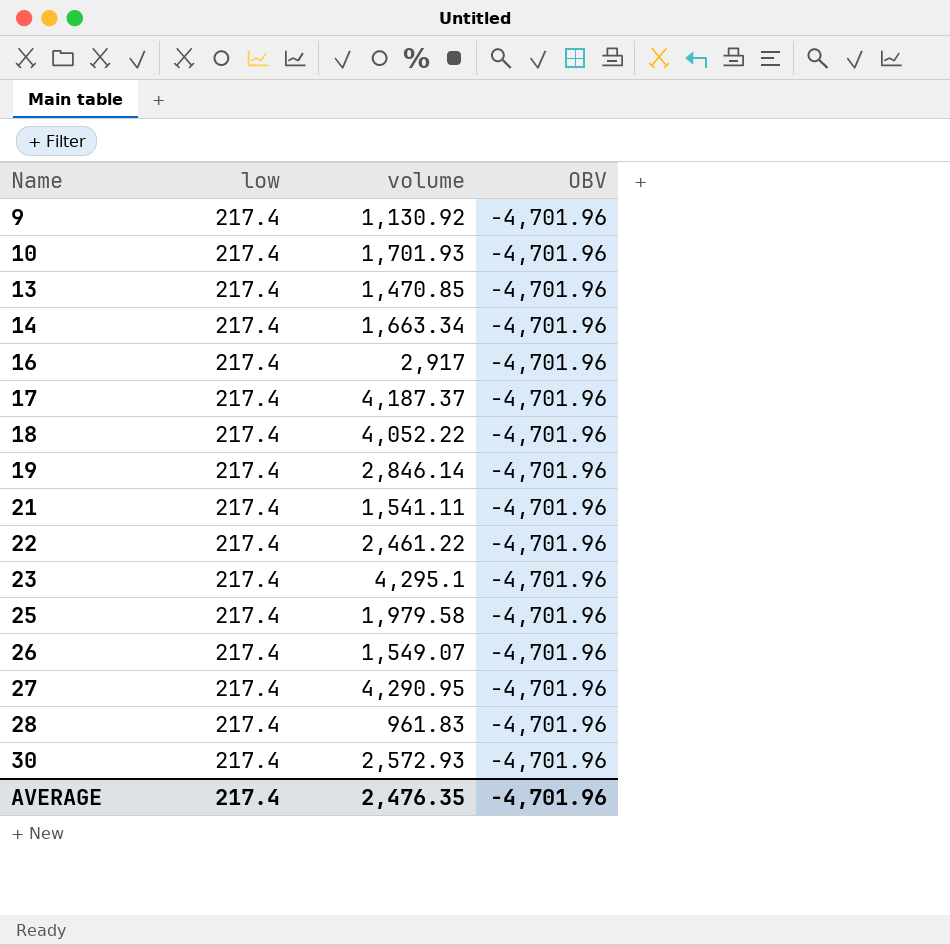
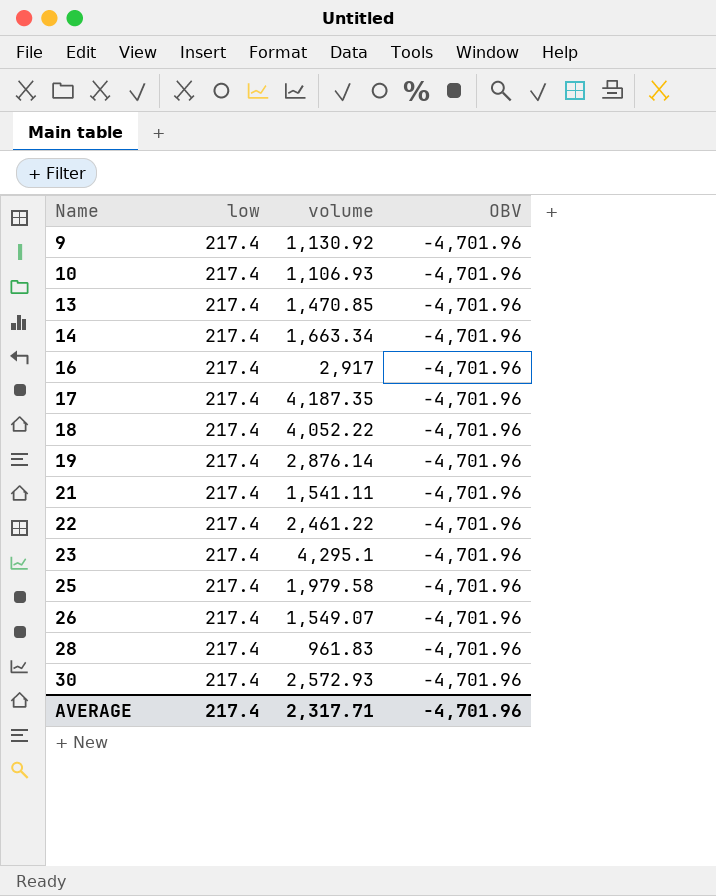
row 27: 217.4 | 4,290.95 | -4,701.96 -> none
10 | volume: 1,701.93 -> 1,106.93
17 | volume: 4,187.37 -> 4,187.35
19 | volume: 2,846.14 -> 2,876.14
AVERAGE | volume: 2,476.35 -> 2,317.71

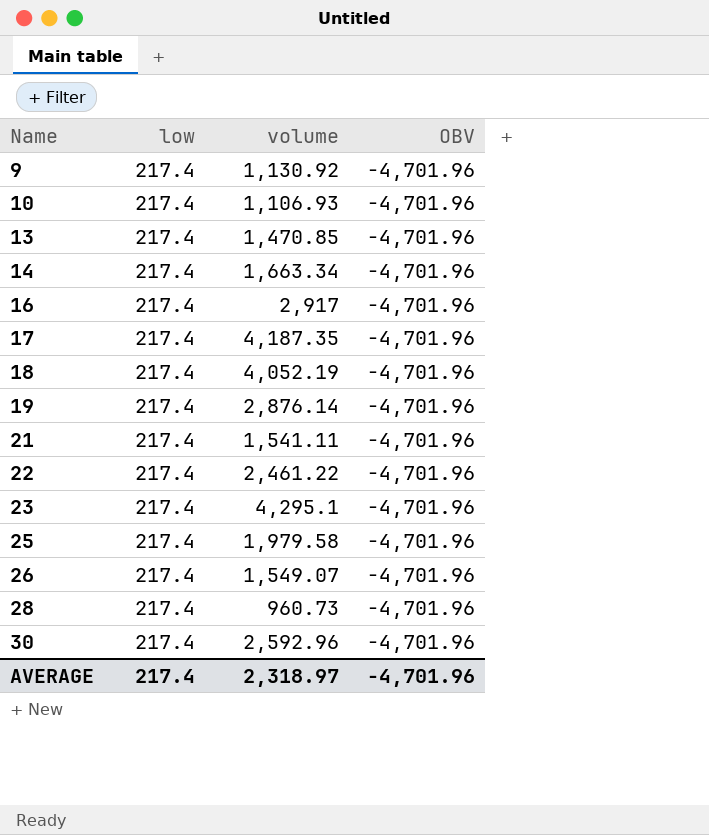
18 | volume: 4,052.22 -> 4,052.19
28 | volume: 961.83 -> 960.73
30 | volume: 2,572.93 -> 2,592.96
AVERAGE | volume: 2,317.71 -> 2,318.97

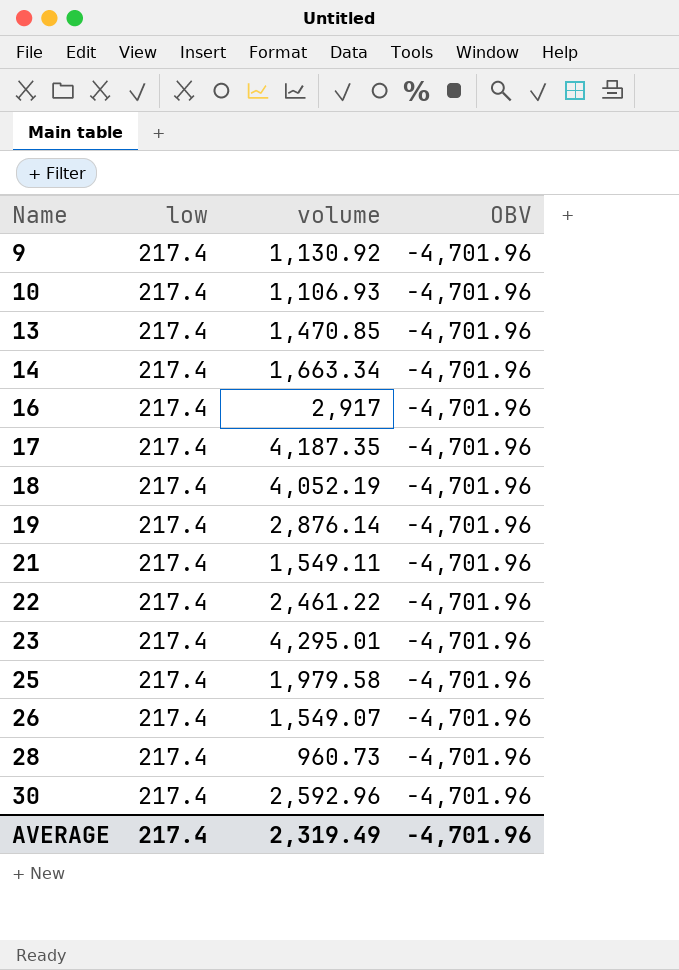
21 | volume: 1,541.11 -> 1,549.11
23 | volume: 4,295.1 -> 4,295.01
AVERAGE | volume: 2,318.97 -> 2,319.49

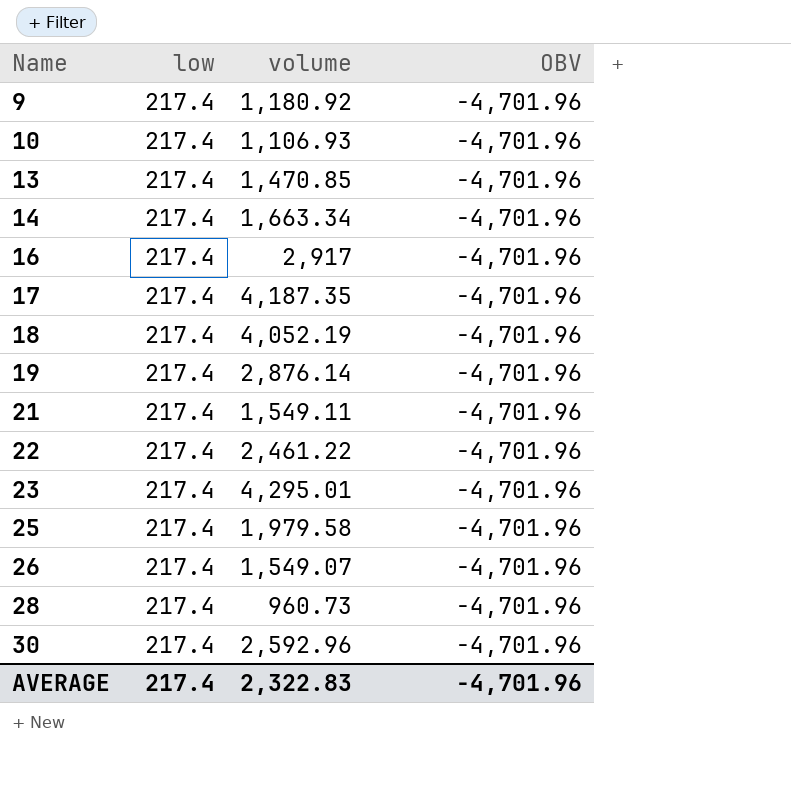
9 | volume: 1,130.92 -> 1,180.92
AVERAGE | volume: 2,319.49 -> 2,322.83

